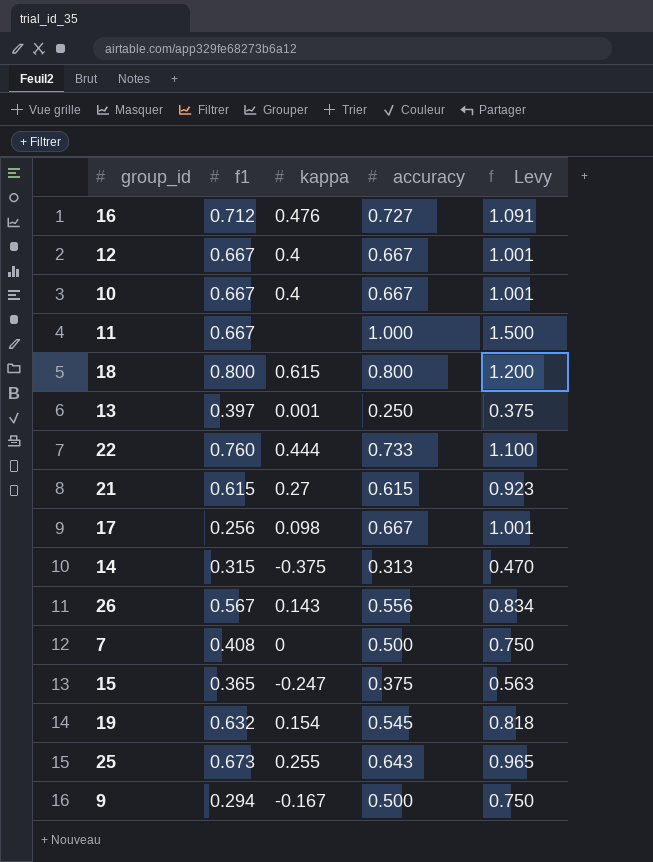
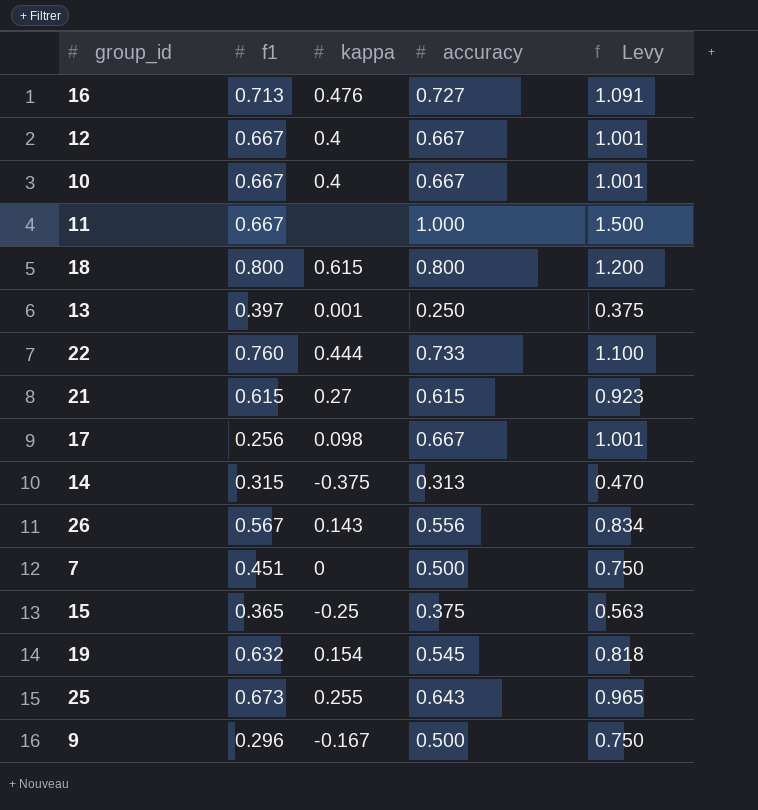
16 | f1: 0.712 -> 0.713
7 | f1: 0.408 -> 0.451
15 | kappa: -0.247 -> -0.25
9 | f1: 0.294 -> 0.296

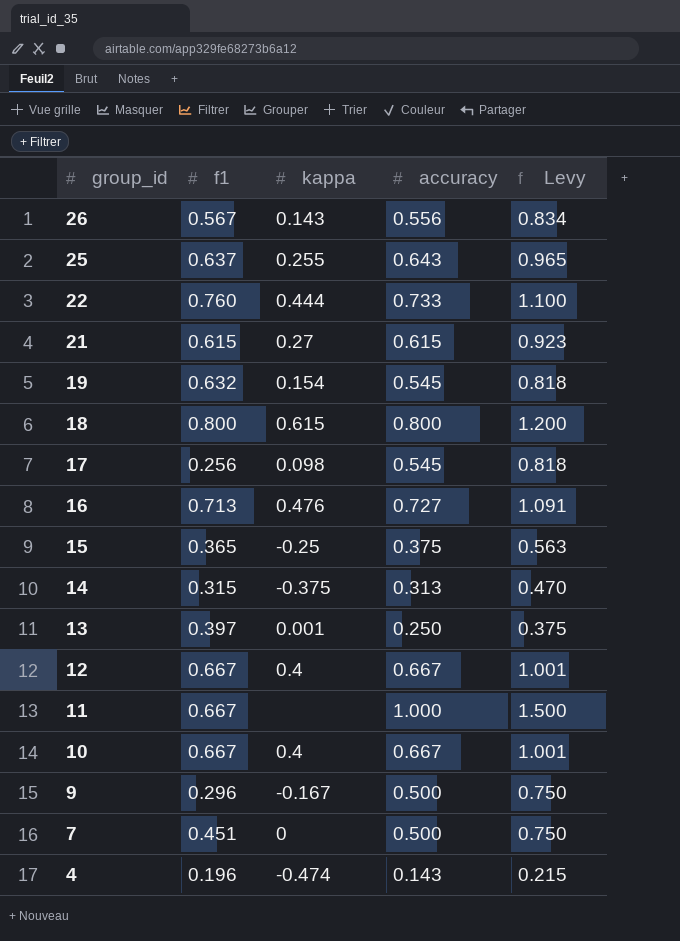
row order: none -> group_id descending
25 | f1: 0.673 -> 0.637
17 | accuracy: 0.667 -> 0.545
17 | Levy: 1.001 -> 0.818
row 4: none -> 0.196 | -0.474 | 0.143 | 0.215

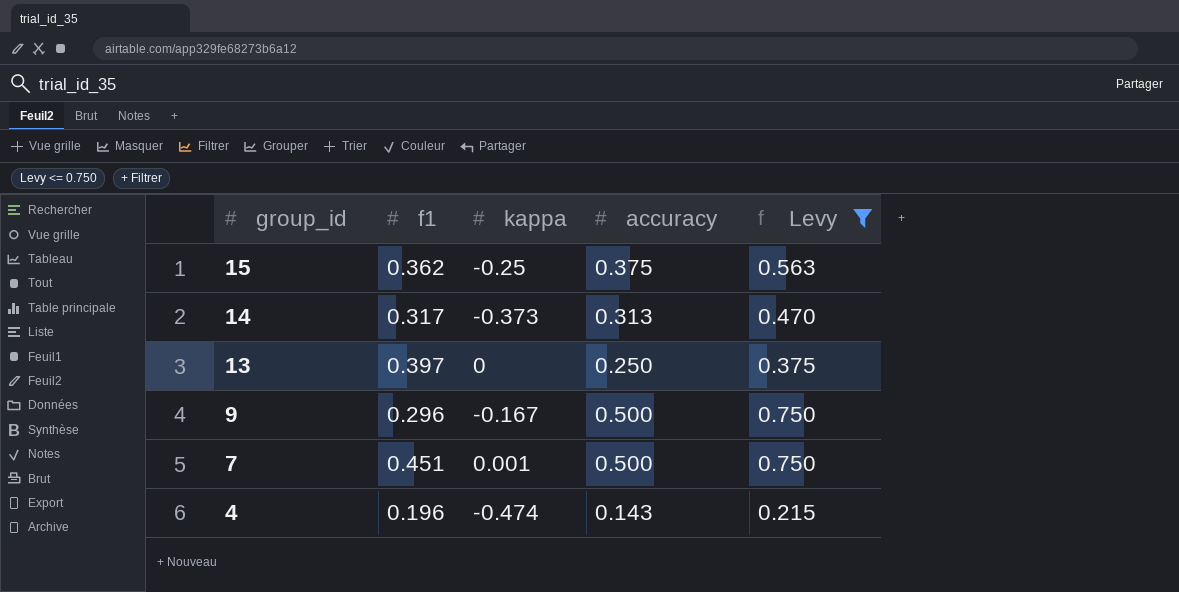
filter: none -> Levy <= 0.750
15 | f1: 0.365 -> 0.362
14 | f1: 0.315 -> 0.317
14 | kappa: -0.375 -> -0.373
13 | kappa: 0.001 -> 0
7 | kappa: 0 -> 0.001

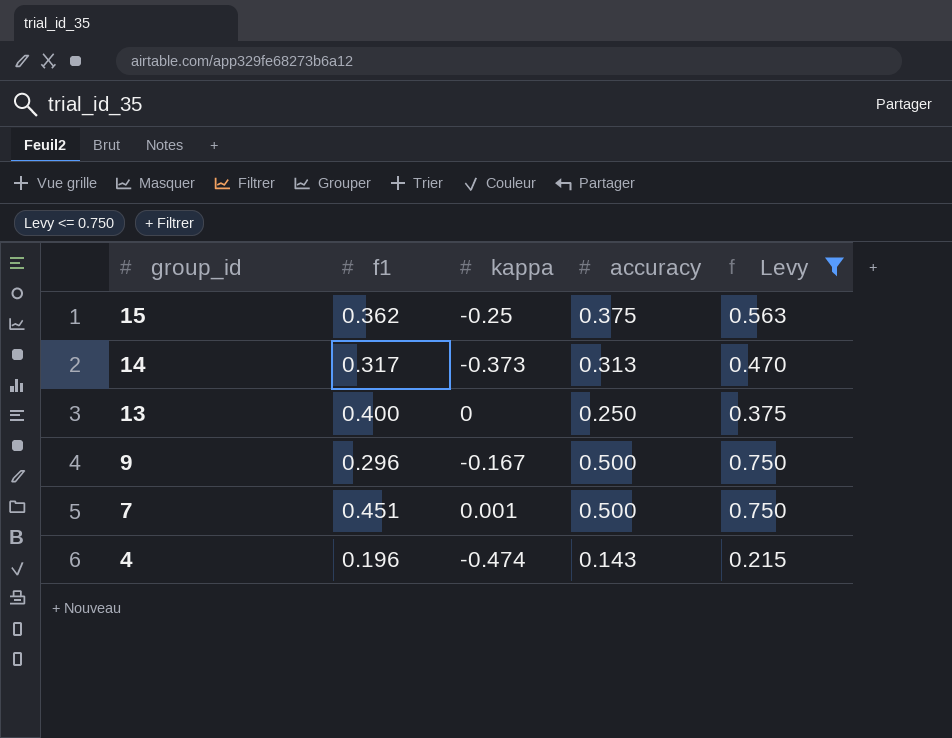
13 | f1: 0.397 -> 0.400

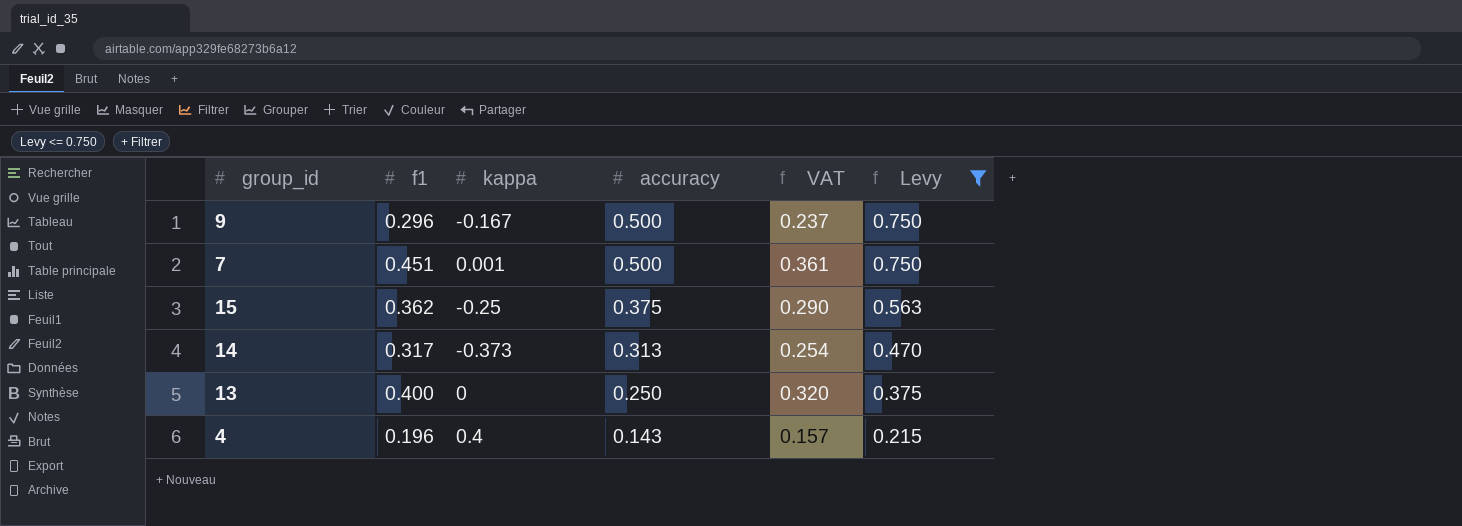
row order: group_id descending -> accuracy descending
column VAT | formula: none -> [f1] * 0.8
4 | kappa: -0.474 -> 0.4

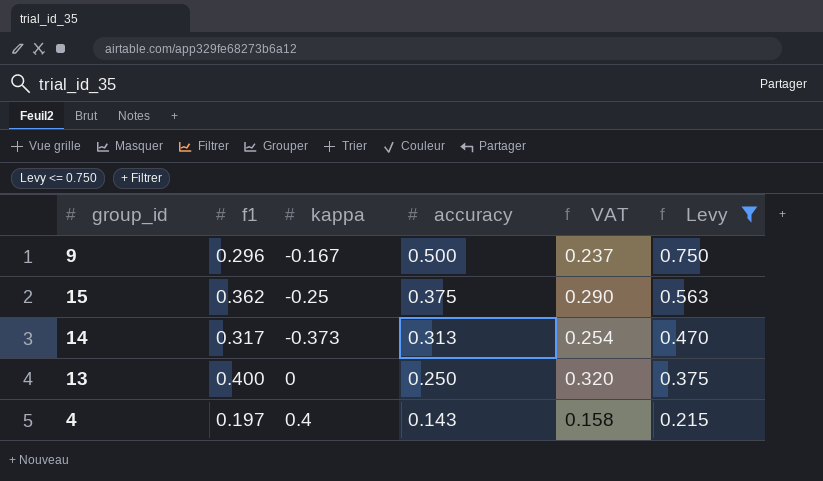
row 7: 0.451 | 0.001 | 0.500 | 0.361 | 0.750 -> none
4 | f1: 0.196 -> 0.197
4 | VAT: 0.157 -> 0.158

